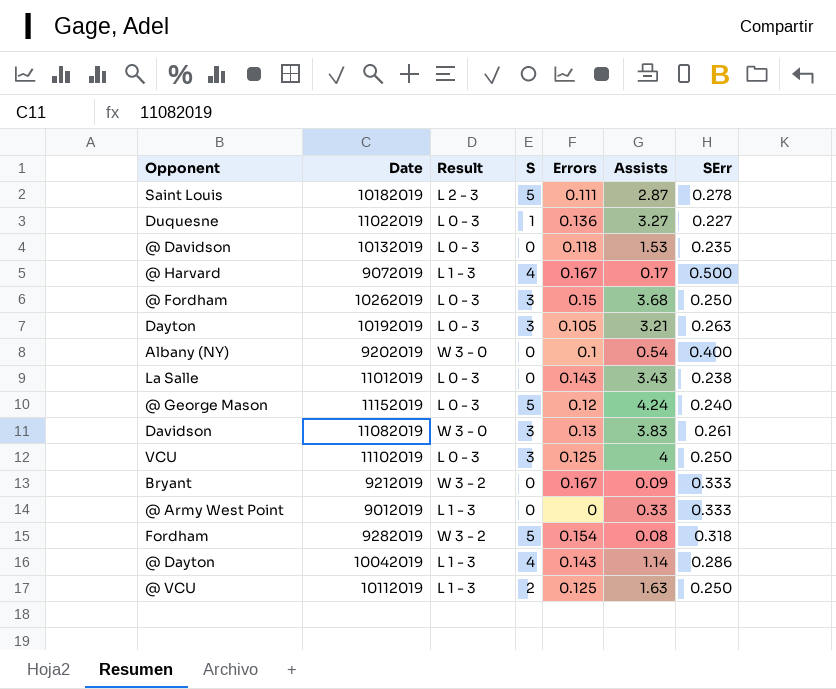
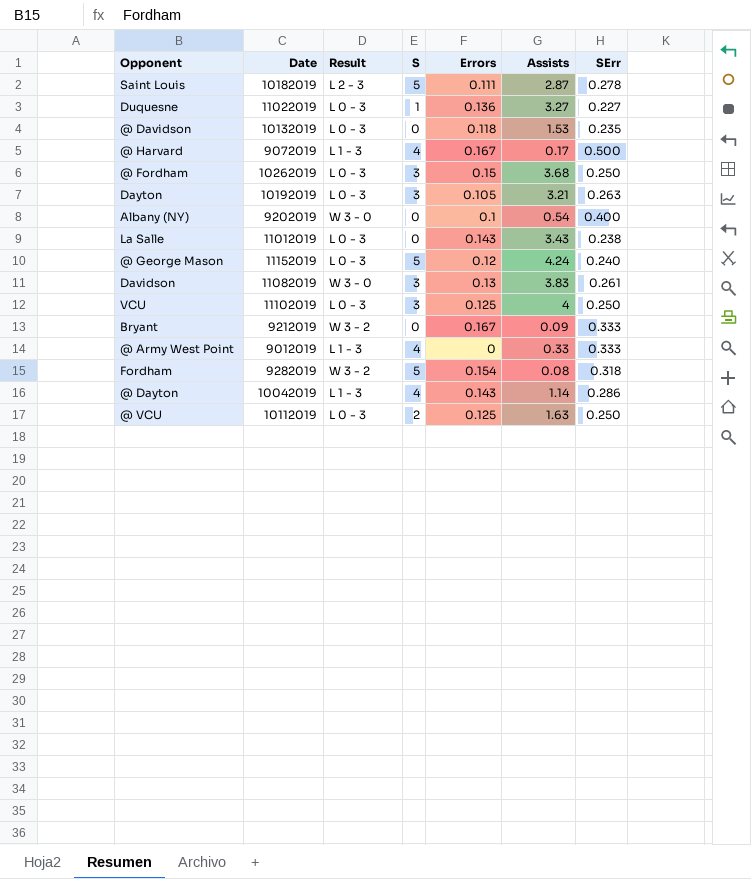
@ Army West Point | S: 0 -> 4
@ VCU | Result: L 1 - 3 -> L 0 - 3

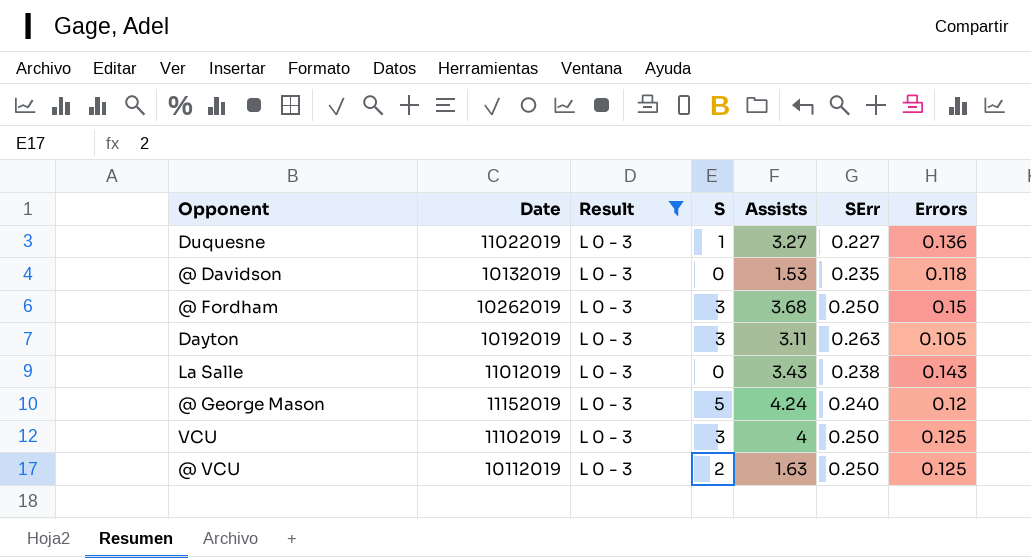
filter: none -> Result = L 0 - 3
column Errors | position: 5 -> 7
Dayton | Assists: 3.21 -> 3.11

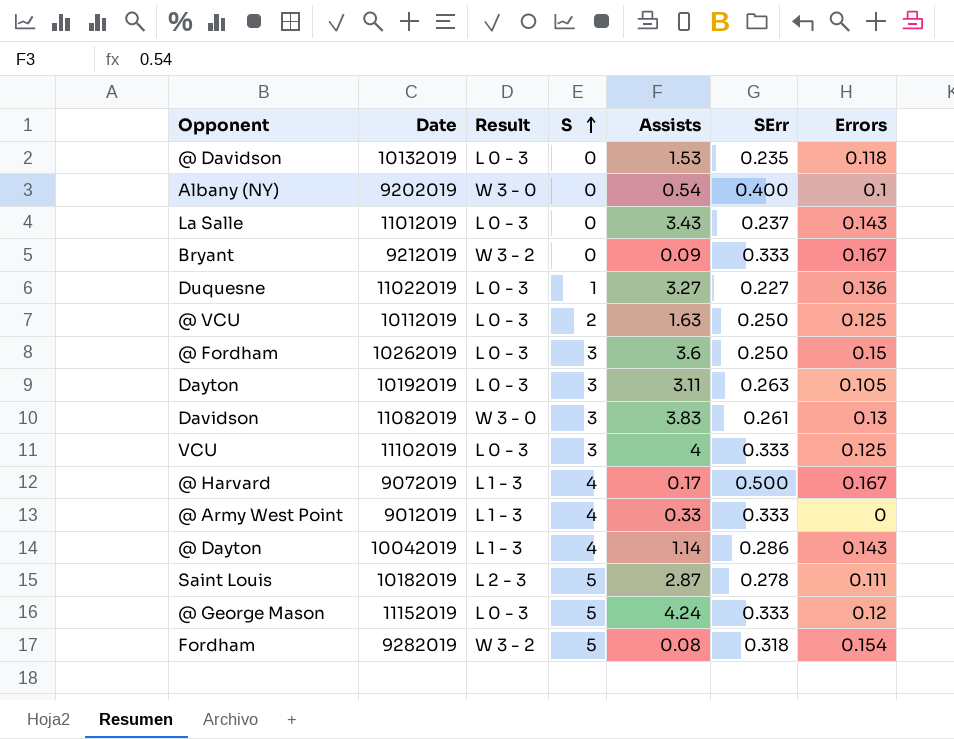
filter: Result = L 0 - 3 -> none
row order: none -> S ascending
La Salle | SErr: 0.238 -> 0.237
@ Fordham | Assists: 3.68 -> 3.6
VCU | SErr: 0.250 -> 0.333
@ George Mason | SErr: 0.240 -> 0.333

